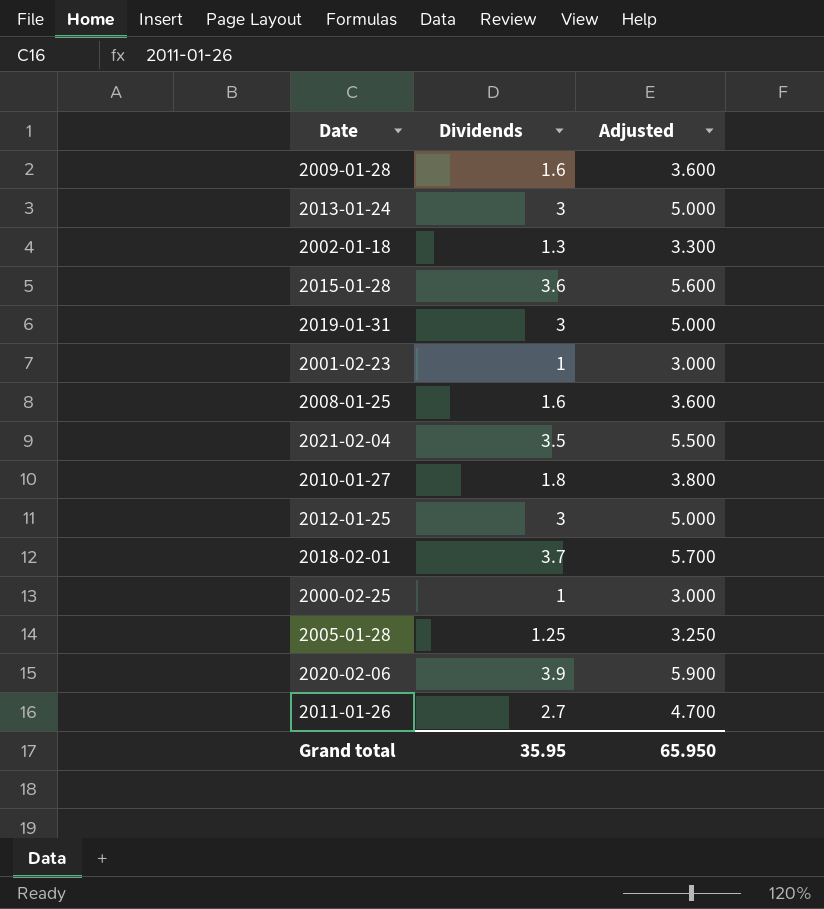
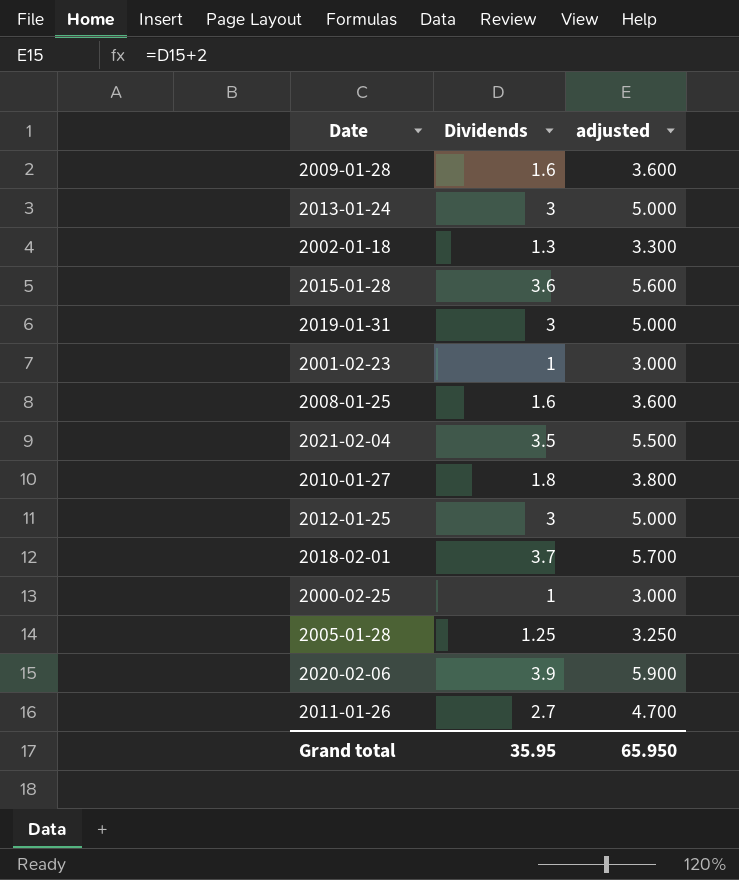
column name: Adjusted -> adjusted

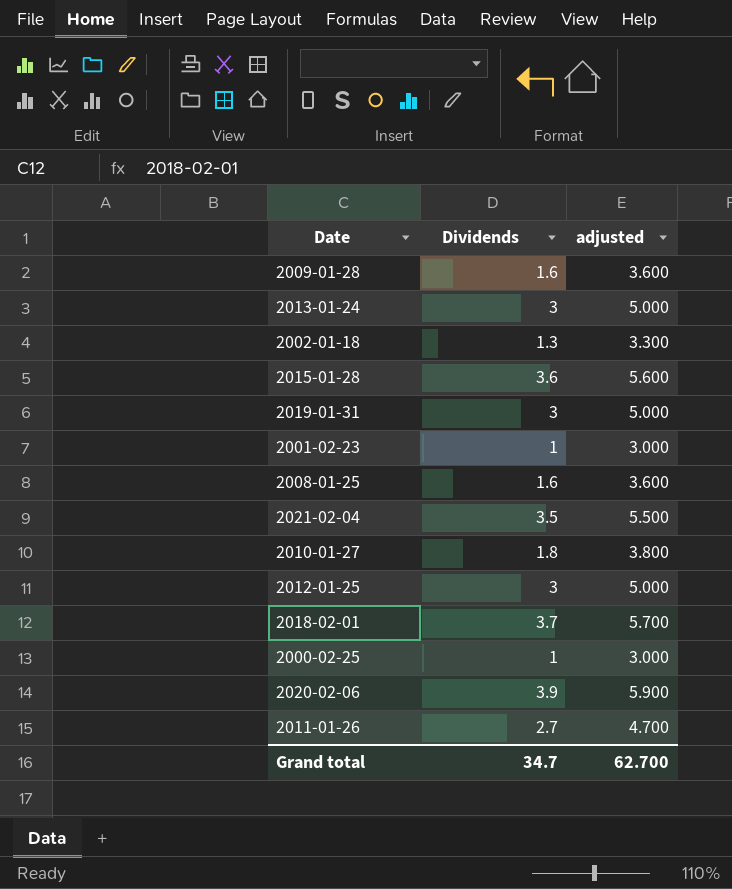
row 2005-01-28: 1.25 | 3.250 -> none
Grand total | Dividends: 35.95 -> 34.7
Grand total | adjusted: 65.950 -> 62.700

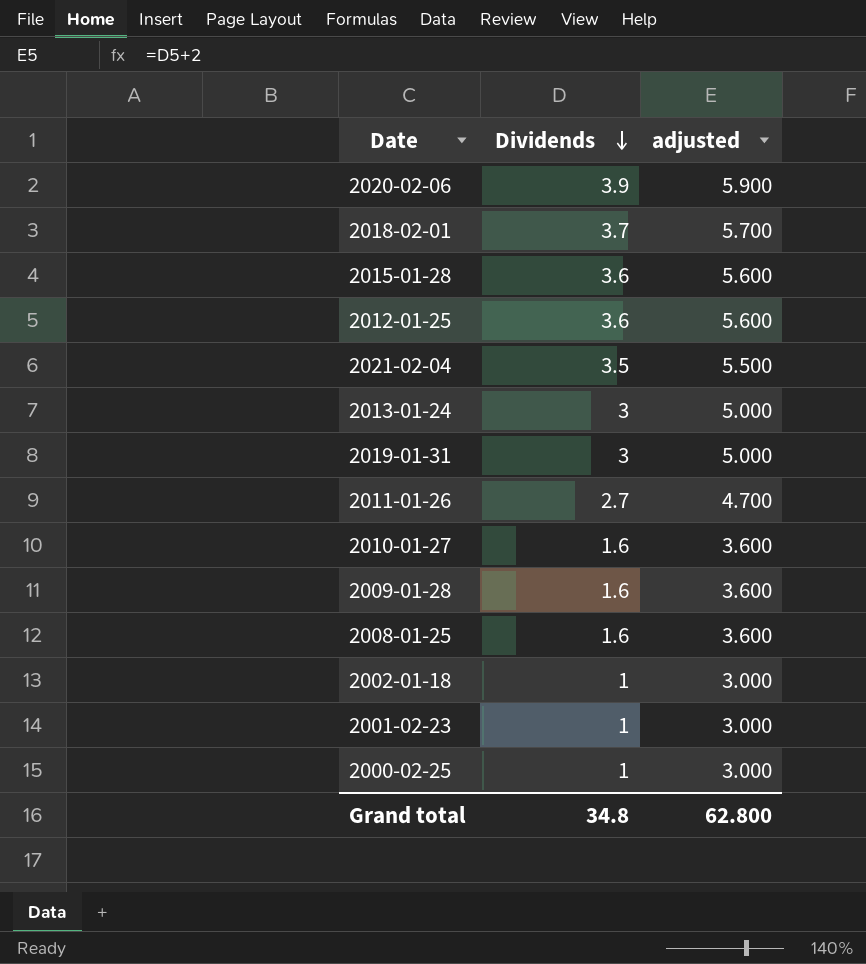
row order: none -> Dividends descending
2012-01-25 | Dividends: 3 -> 3.6
2012-01-25 | adjusted: 5.000 -> 5.600
2010-01-27 | Dividends: 1.8 -> 1.6
2010-01-27 | adjusted: 3.800 -> 3.600
2002-01-18 | Dividends: 1.3 -> 1
2002-01-18 | adjusted: 3.300 -> 3.000
Grand total | Dividends: 34.7 -> 34.8
Grand total | adjusted: 62.700 -> 62.800

